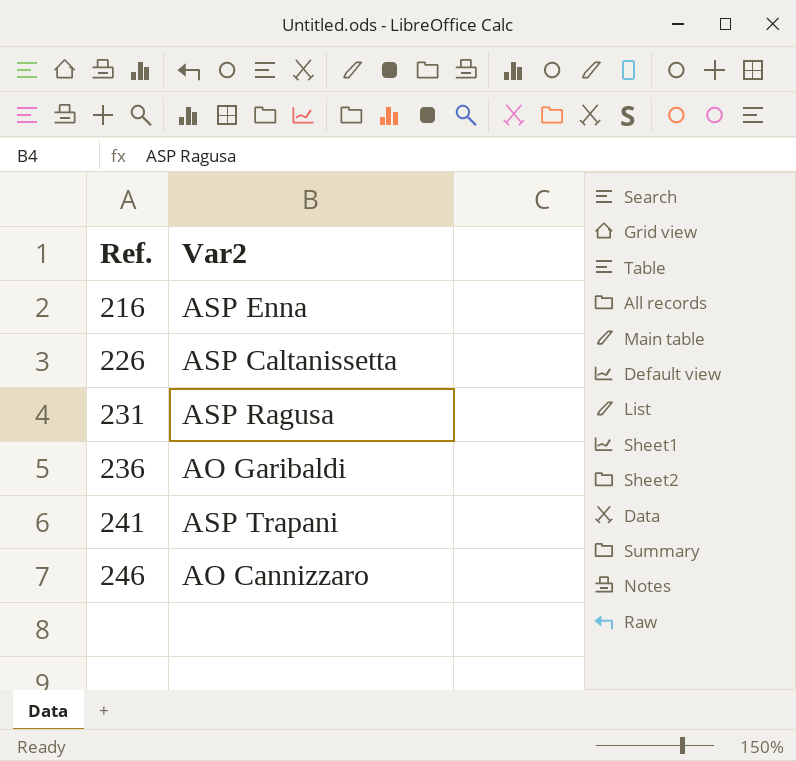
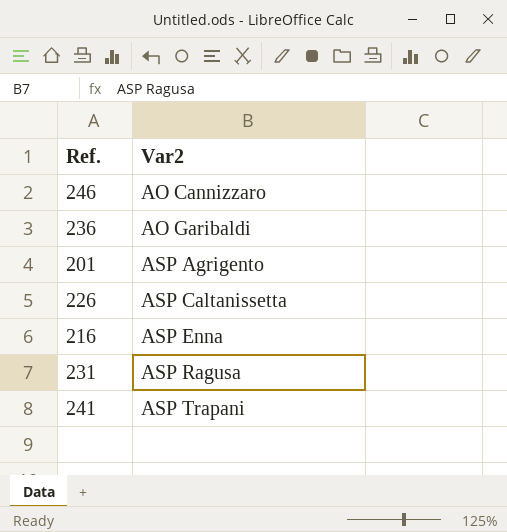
row order: Ref. ascending -> Var2 ascending
row 201: none -> ASP Agrigento

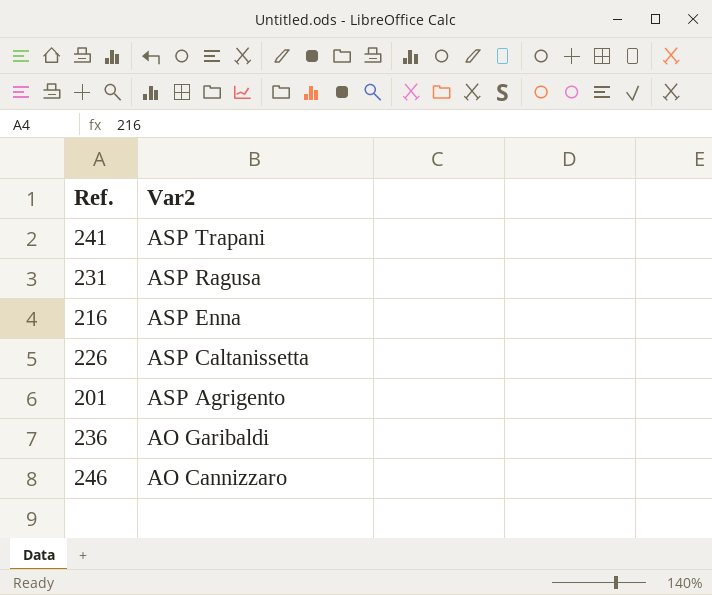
row order: Var2 ascending -> Var2 descending

